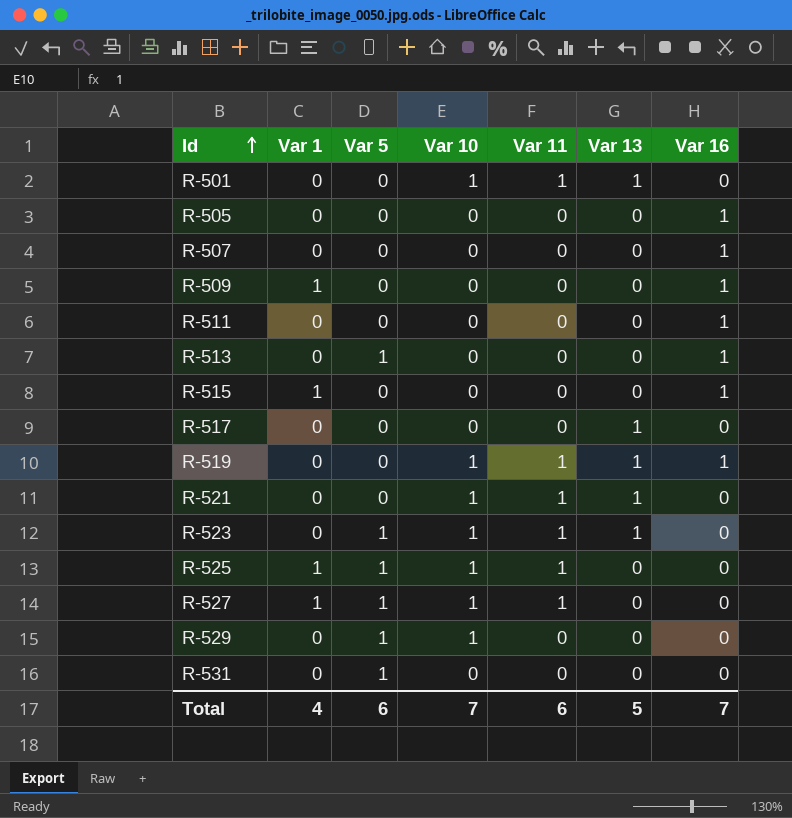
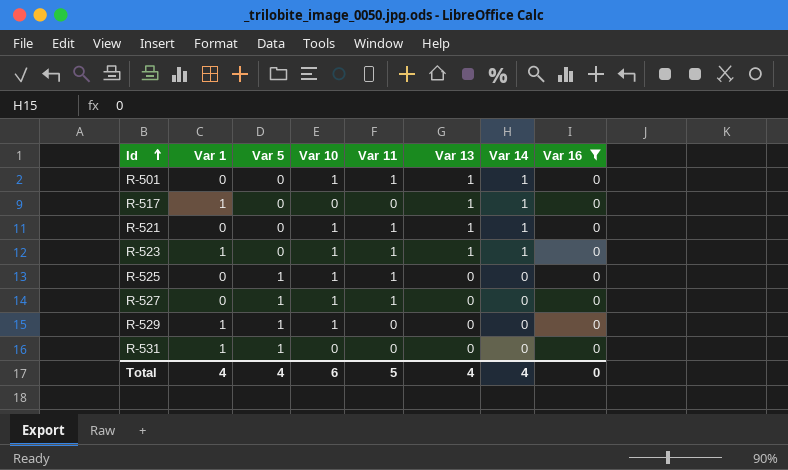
filter: none -> Var 16 = 0
column Var 14 | position: none -> 7
R-517 | Var 1: 0 -> 1
R-523 | Var 1: 0 -> 1
R-523 | Var 5: 1 -> 0
R-525 | Var 1: 1 -> 0
R-527 | Var 1: 1 -> 0
R-529 | Var 1: 0 -> 1
R-531 | Var 1: 0 -> 1
Total | Var 5: 6 -> 4
Total | Var 10: 7 -> 6
Total | Var 11: 6 -> 5
Total | Var 13: 5 -> 4
Total | Var 16: 7 -> 0

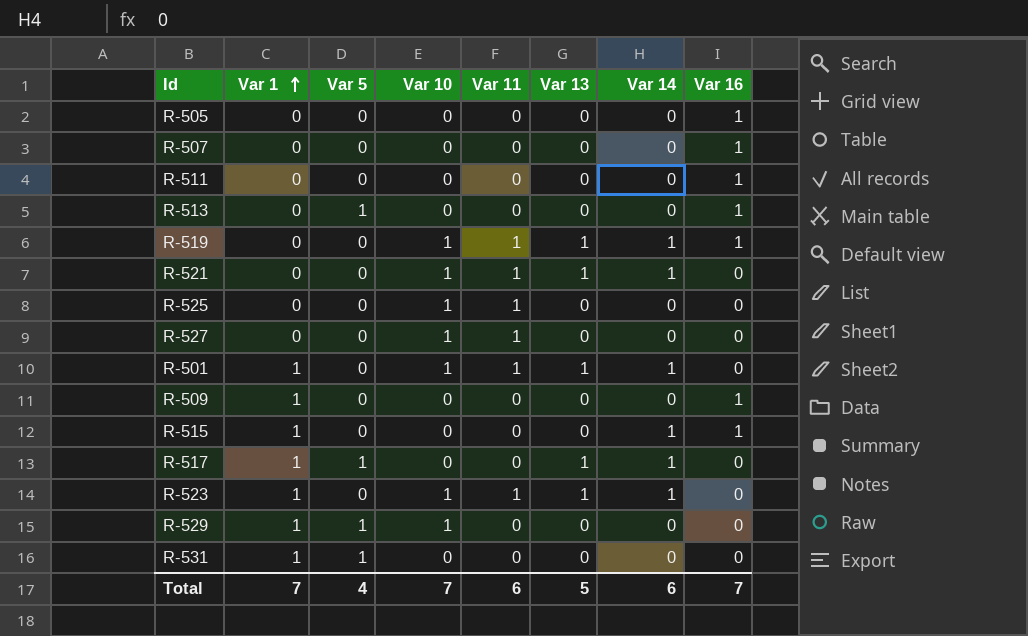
filter: Var 16 = 0 -> none
row order: Id ascending -> Var 1 ascending
R-525 | Var 5: 1 -> 0
R-527 | Var 5: 1 -> 0
R-501 | Var 1: 0 -> 1
R-517 | Var 5: 0 -> 1
Total | Var 1: 4 -> 7
Total | Var 10: 6 -> 7
Total | Var 11: 5 -> 6
Total | Var 13: 4 -> 5
Total | Var 14: 4 -> 6
Total | Var 16: 0 -> 7

